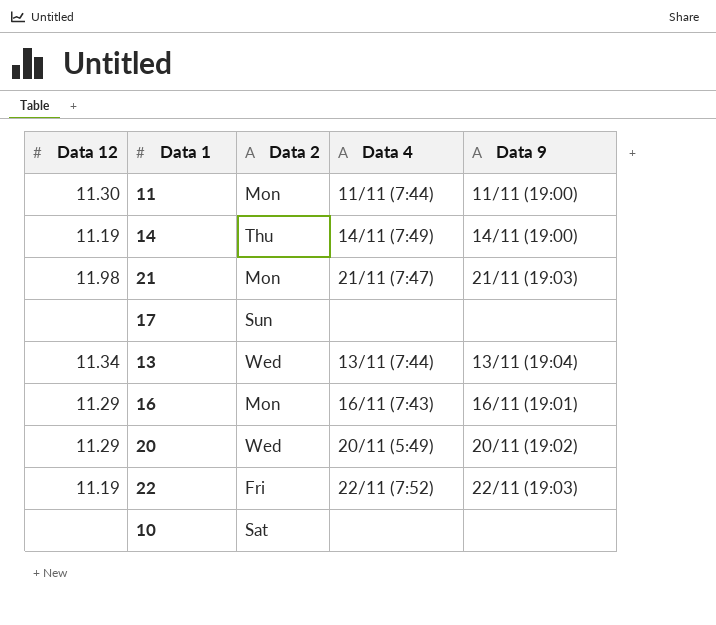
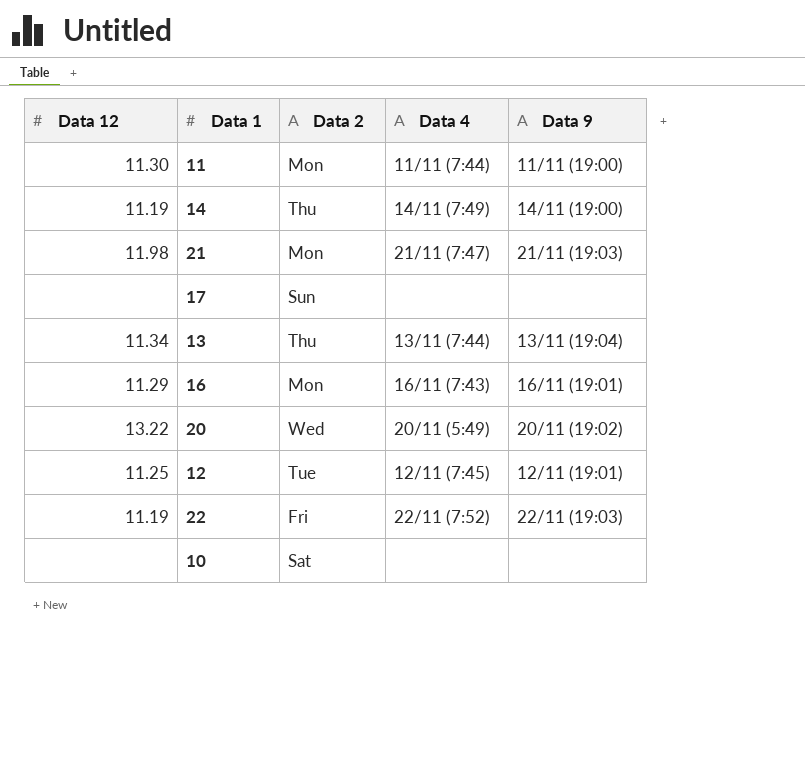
13 | Data 2: Wed -> Thu
20 | Data 12: 11.29 -> 13.22
row 12: none -> 11.25 | Tue | 12/11 (7:45) | 12/11 (19:01)

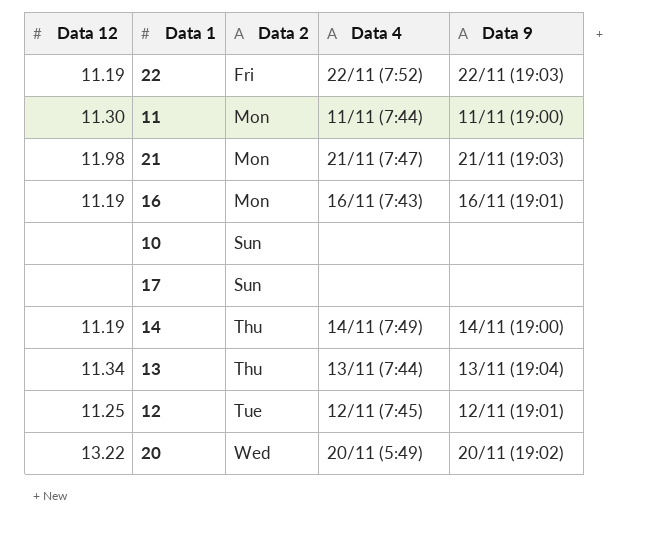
row order: none -> Data 2 ascending
16 | Data 12: 11.29 -> 11.19
10 | Data 2: Sat -> Sun

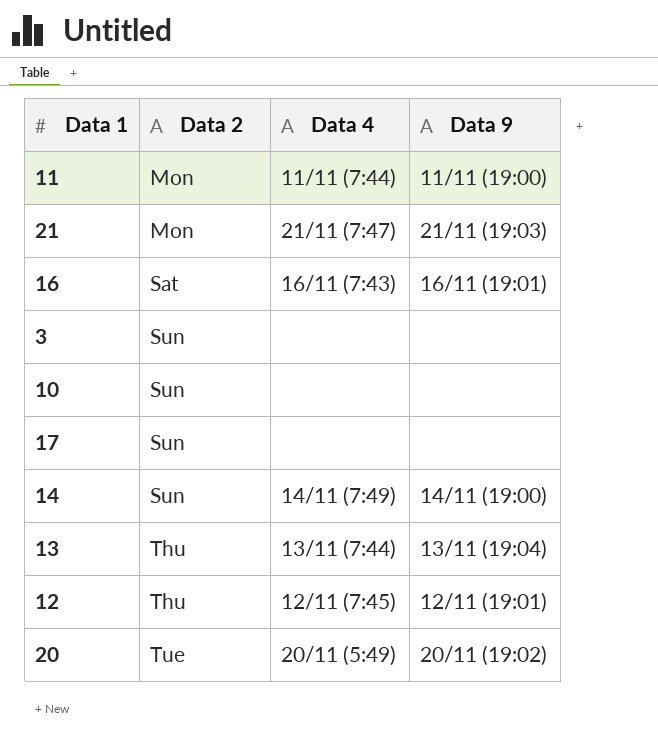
column Data 12 | position: 1 -> none
row 22: 11.19 | Fri | 22/11 (7:52) | 22/11 (19:03) -> none
16 | Data 2: Mon -> Sat
row 3: none -> Sun | none | none
14 | Data 2: Thu -> Sun
12 | Data 2: Tue -> Thu
20 | Data 2: Wed -> Tue

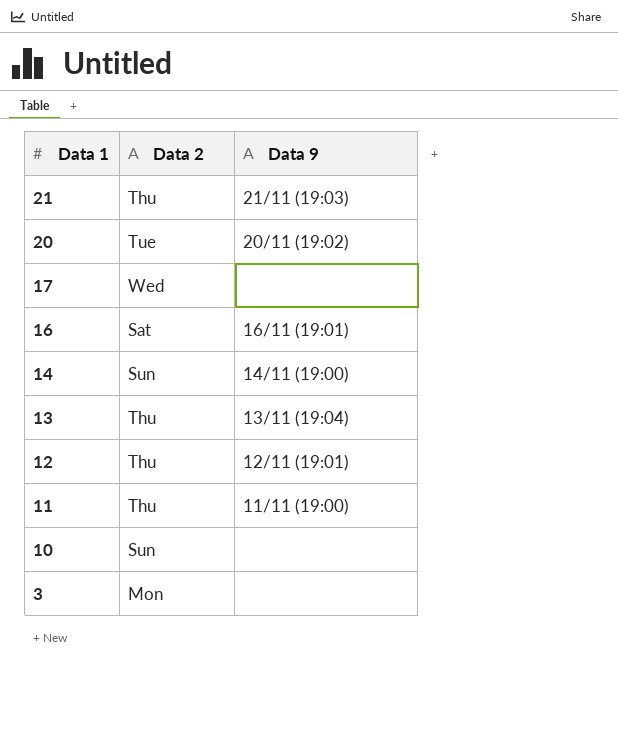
row order: Data 2 ascending -> Data 1 descending
column Data 4 | position: 3 -> none
21 | Data 2: Mon -> Thu
17 | Data 2: Sun -> Wed
11 | Data 2: Mon -> Thu
3 | Data 2: Sun -> Mon

